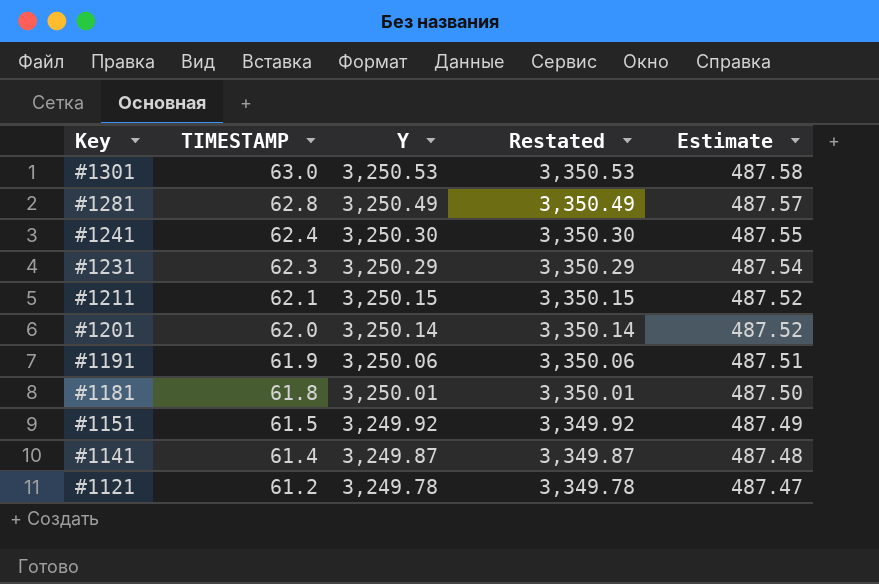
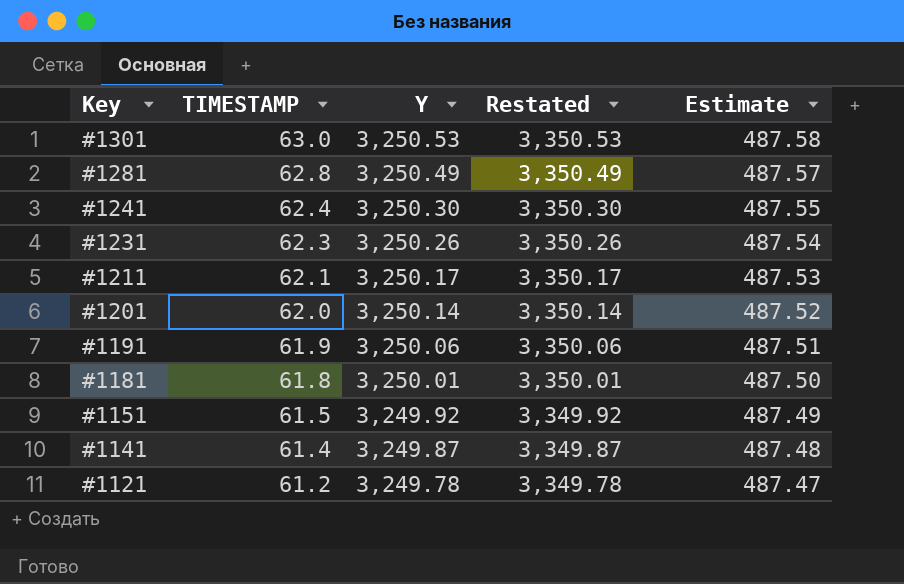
#1231 | Y: 3,250.29 -> 3,250.26
#1231 | Restated: 3,350.29 -> 3,350.26
#1211 | Y: 3,250.15 -> 3,250.17
#1211 | Restated: 3,350.15 -> 3,350.17
#1211 | Estimate: 487.52 -> 487.53

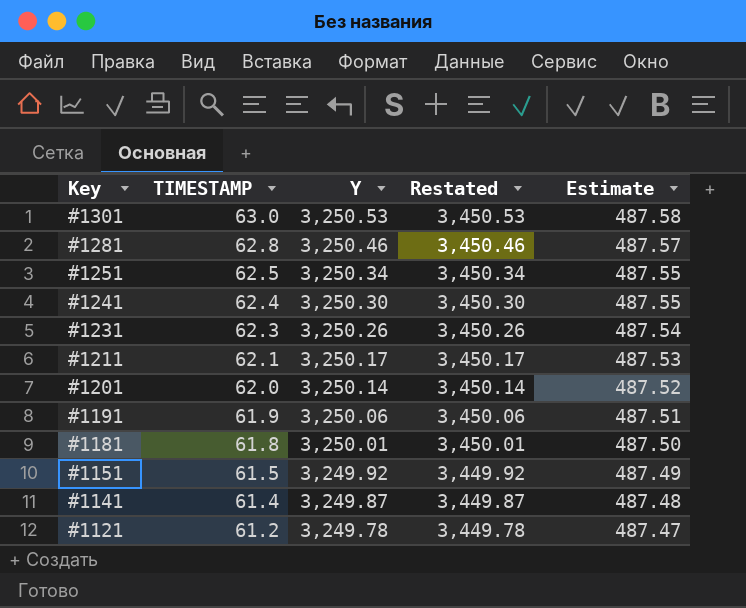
column Restated | formula: [Y] + 100 -> [Y] + 200
#1281 | Y: 3,250.49 -> 3,250.46
row #1251: none -> 62.5 | 3,250.34 | 3,450.34 | 487.55

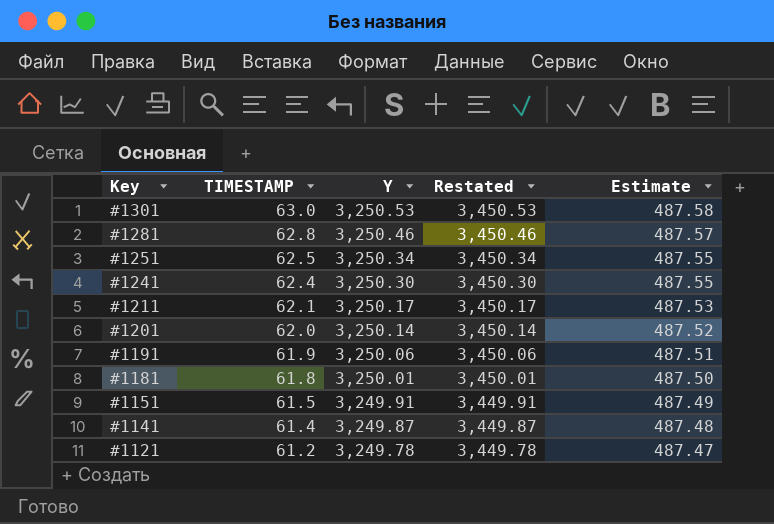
row #1231: 62.3 | 3,250.26 | 3,450.26 | 487.54 -> none
#1151 | Y: 3,249.92 -> 3,249.91
#1151 | Restated: 3,449.92 -> 3,449.91

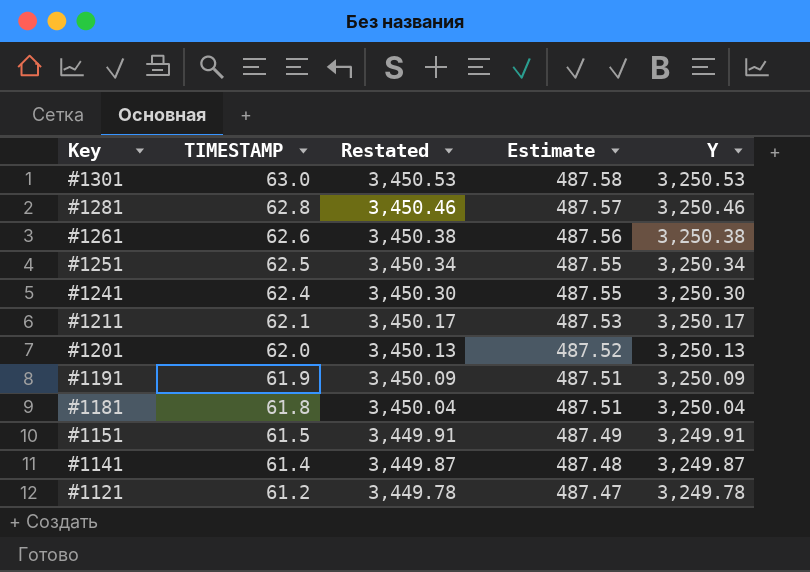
column Y | position: 3 -> 5
row #1261: none -> 62.6 | 3,450.38 | 487.56 | 3,250.38
#1201 | Restated: 3,450.14 -> 3,450.13
#1201 | Y: 3,250.14 -> 3,250.13
#1191 | Restated: 3,450.06 -> 3,450.09
#1191 | Y: 3,250.06 -> 3,250.09
#1181 | Restated: 3,450.01 -> 3,450.04
#1181 | Estimate: 487.50 -> 487.51
#1181 | Y: 3,250.01 -> 3,250.04

